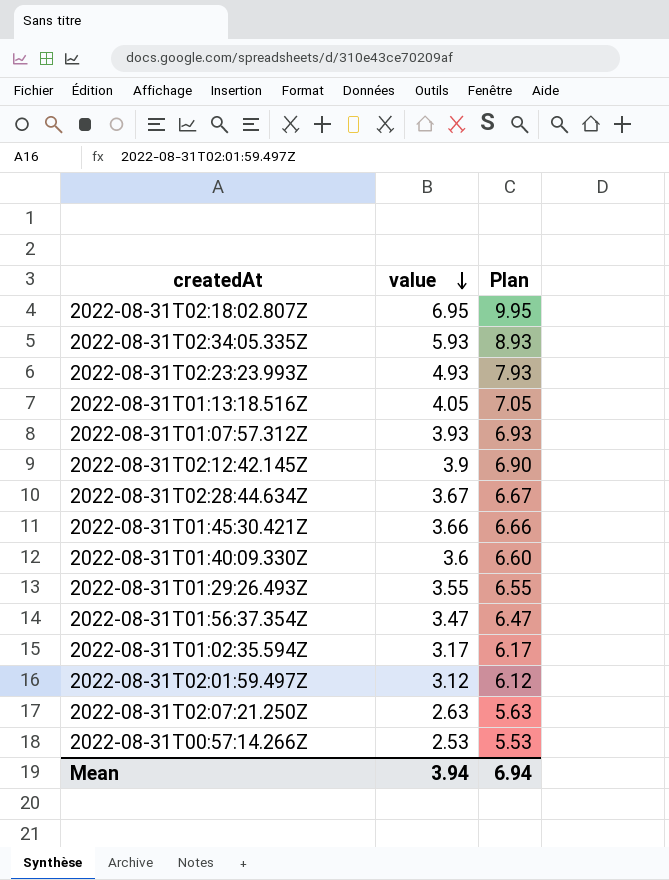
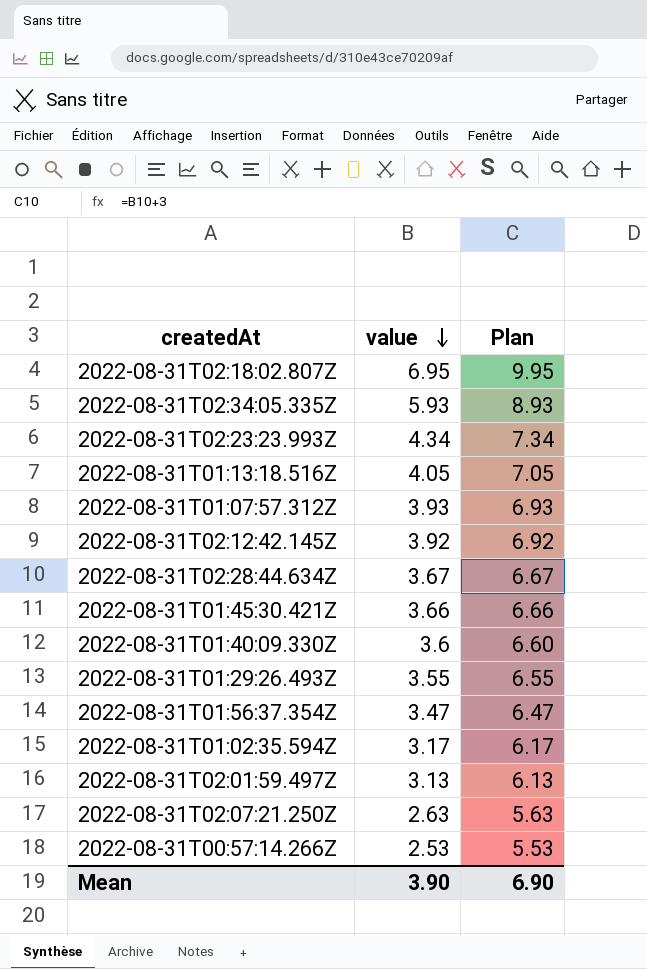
2022-08-31T02:23:23.993Z | value: 4.93 -> 4.34
2022-08-31T02:23:23.993Z | Plan: 7.93 -> 7.34
2022-08-31T02:12:42.145Z | value: 3.9 -> 3.92
2022-08-31T02:12:42.145Z | Plan: 6.90 -> 6.92
2022-08-31T02:01:59.497Z | value: 3.12 -> 3.13
2022-08-31T02:01:59.497Z | Plan: 6.12 -> 6.13
Mean | value: 3.94 -> 3.90
Mean | Plan: 6.94 -> 6.90

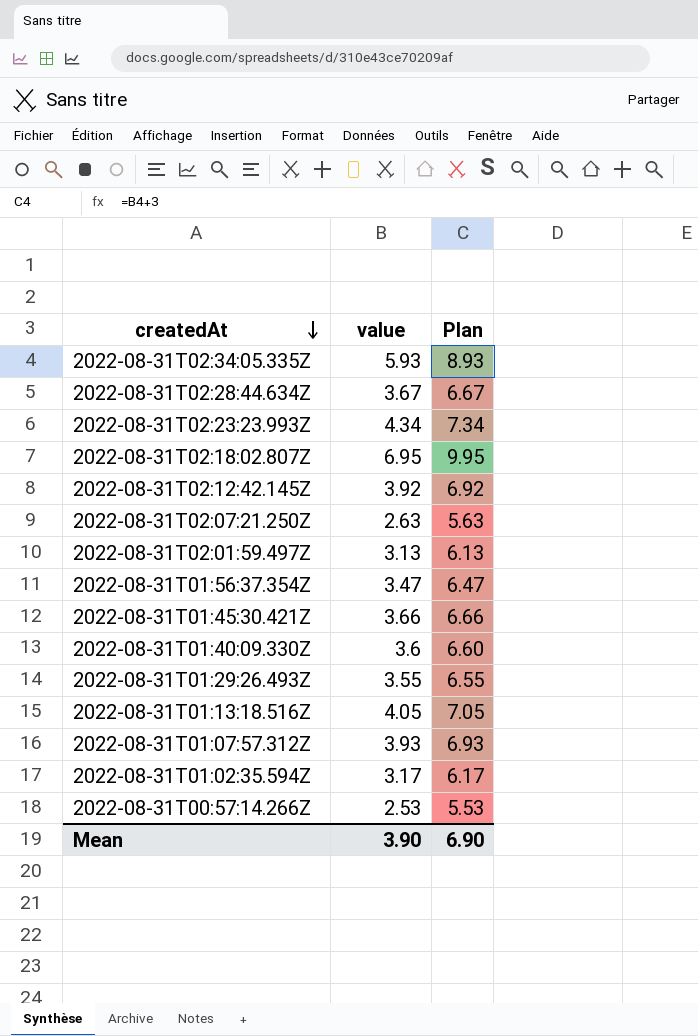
row order: value descending -> createdAt descending

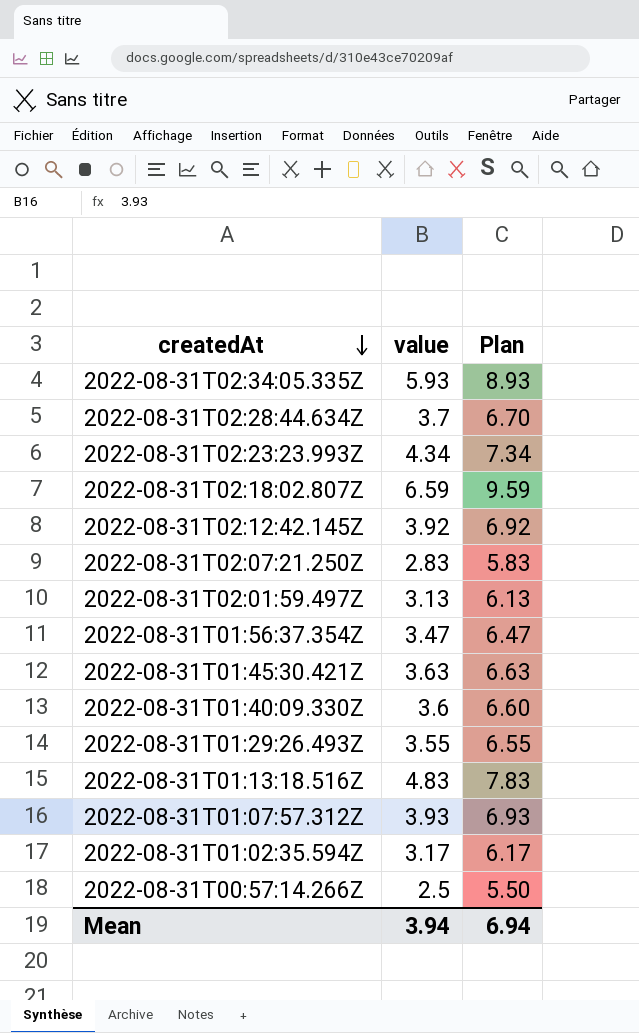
2022-08-31T02:28:44.634Z | value: 3.67 -> 3.7
2022-08-31T02:28:44.634Z | Plan: 6.67 -> 6.70
2022-08-31T02:18:02.807Z | value: 6.95 -> 6.59
2022-08-31T02:18:02.807Z | Plan: 9.95 -> 9.59
2022-08-31T02:07:21.250Z | value: 2.63 -> 2.83
2022-08-31T02:07:21.250Z | Plan: 5.63 -> 5.83
2022-08-31T01:45:30.421Z | value: 3.66 -> 3.63
2022-08-31T01:45:30.421Z | Plan: 6.66 -> 6.63
2022-08-31T01:13:18.516Z | value: 4.05 -> 4.83
2022-08-31T01:13:18.516Z | Plan: 7.05 -> 7.83
2022-08-31T00:57:14.266Z | value: 2.53 -> 2.5
2022-08-31T00:57:14.266Z | Plan: 5.53 -> 5.50
Mean | value: 3.90 -> 3.94
Mean | Plan: 6.90 -> 6.94

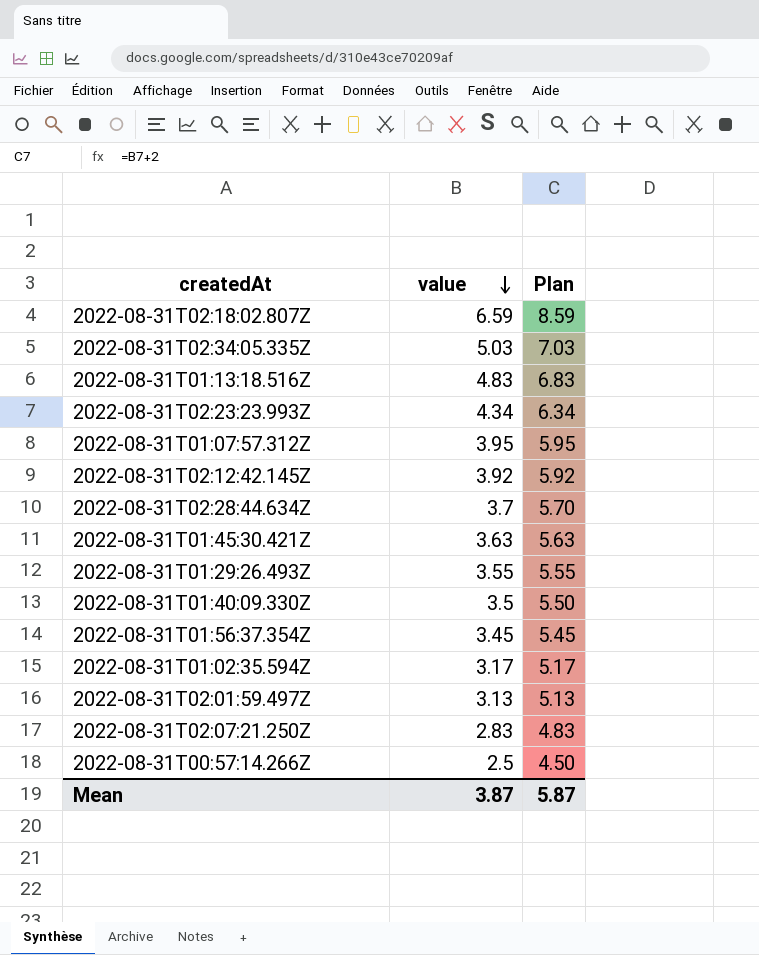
row order: createdAt descending -> value descending
column Plan | formula: [value] + 3 -> [value] + 2
2022-08-31T02:34:05.335Z | value: 5.93 -> 5.03
2022-08-31T01:07:57.312Z | value: 3.93 -> 3.95
2022-08-31T01:40:09.330Z | value: 3.6 -> 3.5
2022-08-31T01:56:37.354Z | value: 3.47 -> 3.45
Mean | value: 3.94 -> 3.87
Mean | Plan: 6.94 -> 5.87

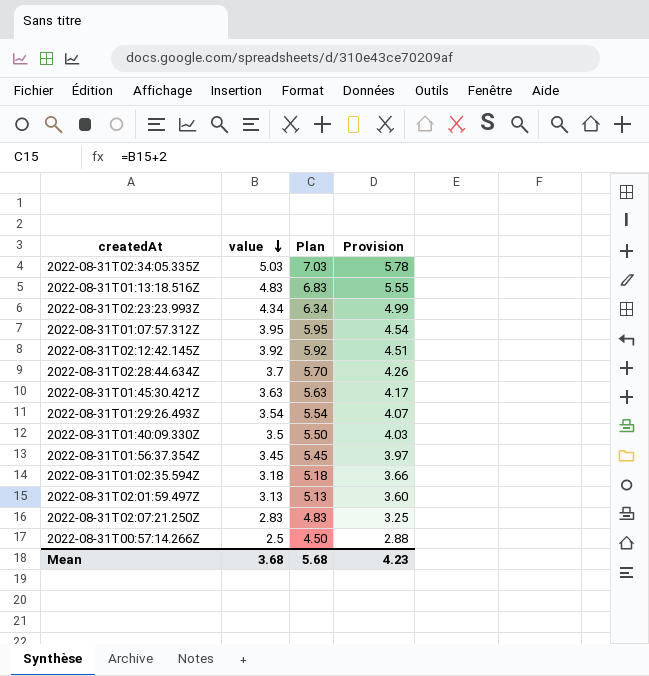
column Provision | formula: none -> [value] * 1.15
row 2022-08-31T02:18:02.807Z: 6.59 | 8.59 -> none
2022-08-31T01:29:26.493Z | value: 3.55 -> 3.54
2022-08-31T01:29:26.493Z | Plan: 5.55 -> 5.54
2022-08-31T01:02:35.594Z | value: 3.17 -> 3.18
2022-08-31T01:02:35.594Z | Plan: 5.17 -> 5.18
Mean | value: 3.87 -> 3.68
Mean | Plan: 5.87 -> 5.68

